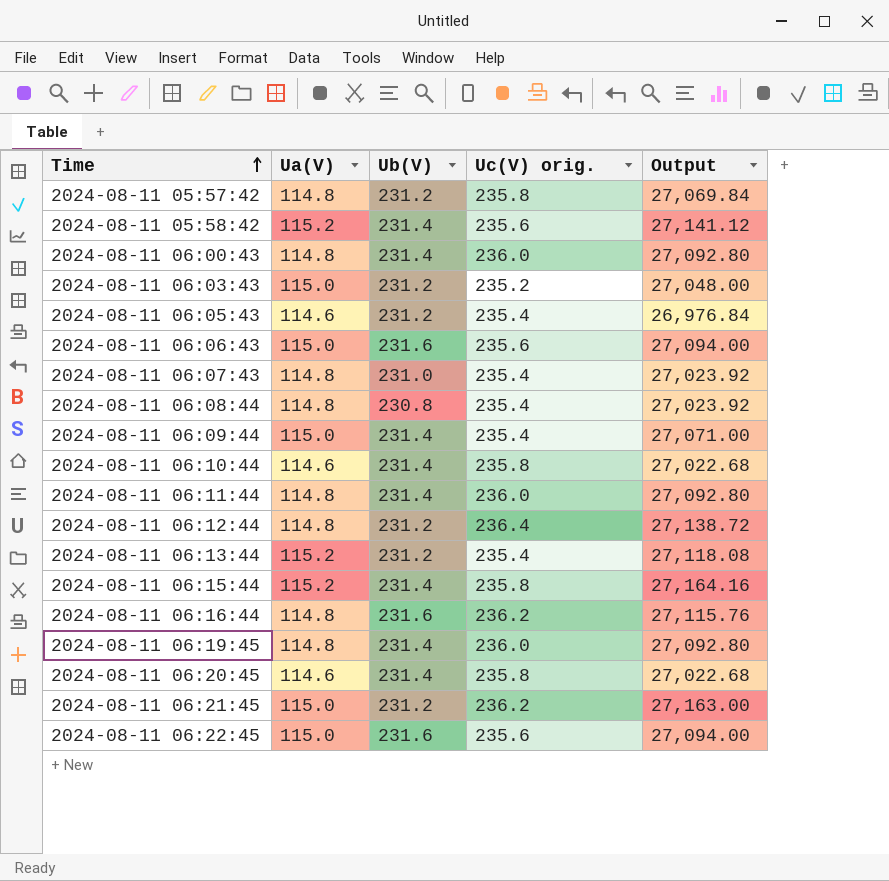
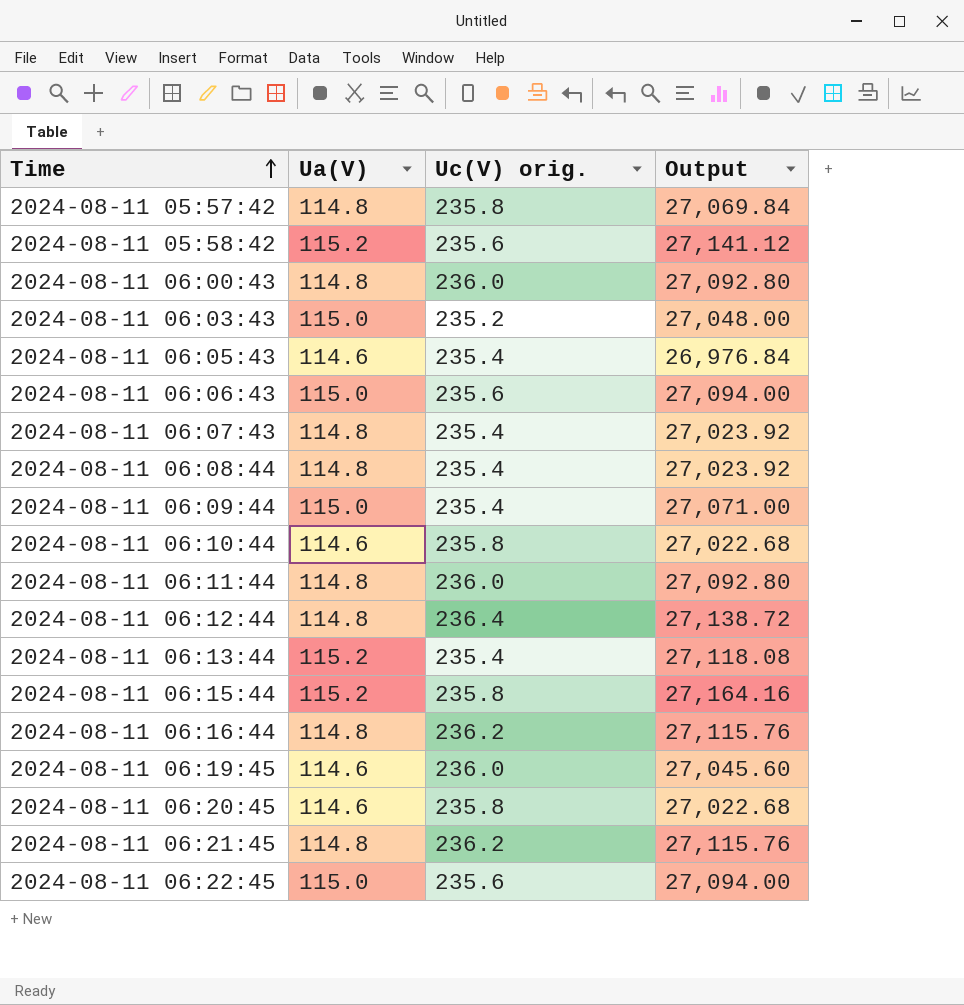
column Ub(V) | position: 3 -> none
2024-08-11 06:19:45 | Ua(V): 114.8 -> 114.6
2024-08-11 06:19:45 | Output: 27,092.80 -> 27,045.60
2024-08-11 06:21:45 | Ua(V): 115.0 -> 114.8
2024-08-11 06:21:45 | Output: 27,163.00 -> 27,115.76

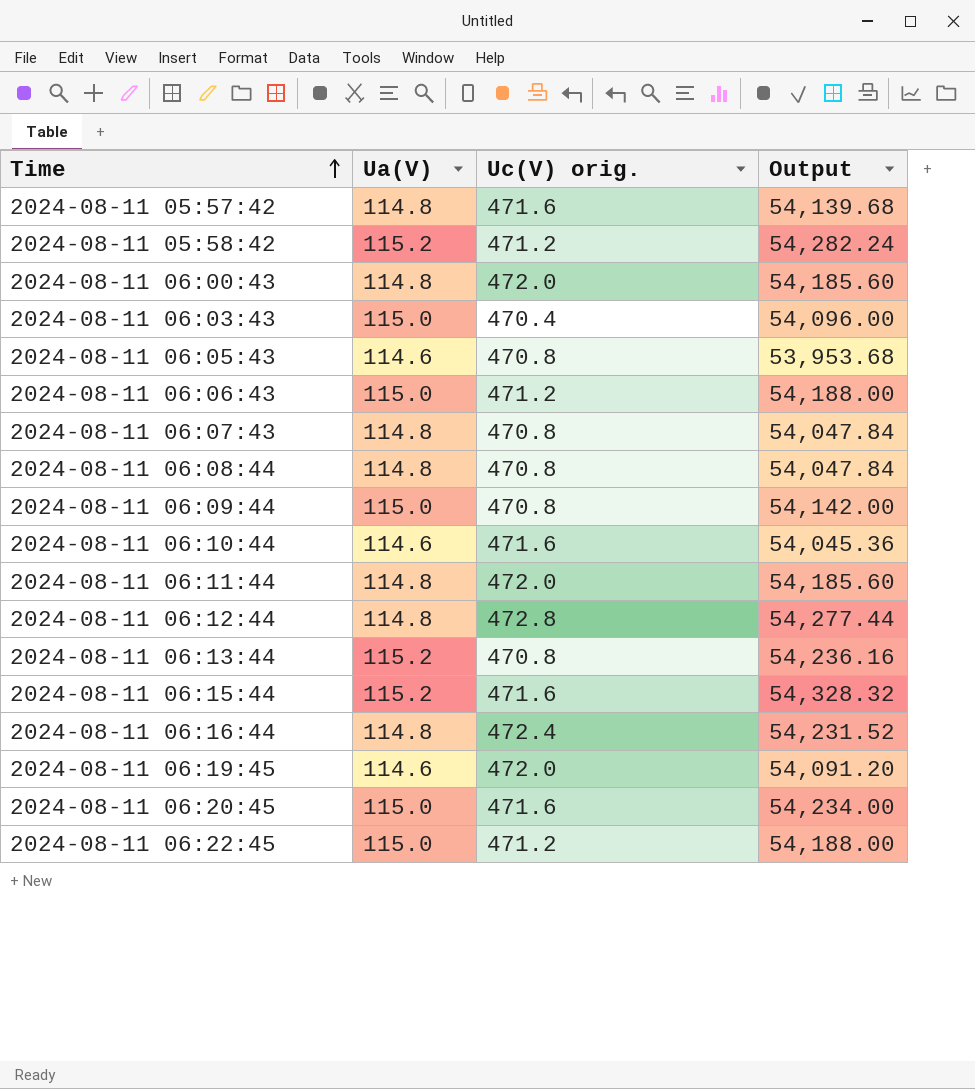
row 2024-08-11 06:21:45: 114.8 | 236.2 | 27,115.76 -> none
2024-08-11 05:57:42 | Uc(V) orig.: 235.8 -> 471.6
2024-08-11 05:57:42 | Output: 27,069.84 -> 54,139.68
2024-08-11 05:58:42 | Uc(V) orig.: 235.6 -> 471.2
2024-08-11 05:58:42 | Output: 27,141.12 -> 54,282.24
2024-08-11 06:00:43 | Uc(V) orig.: 236.0 -> 472.0
2024-08-11 06:00:43 | Output: 27,092.80 -> 54,185.60
2024-08-11 06:03:43 | Uc(V) orig.: 235.2 -> 470.4
2024-08-11 06:03:43 | Output: 27,048.00 -> 54,096.00
2024-08-11 06:05:43 | Uc(V) orig.: 235.4 -> 470.8
2024-08-11 06:05:43 | Output: 26,976.84 -> 53,953.68
2024-08-11 06:06:43 | Uc(V) orig.: 235.6 -> 471.2
2024-08-11 06:06:43 | Output: 27,094.00 -> 54,188.00
2024-08-11 06:07:43 | Uc(V) orig.: 235.4 -> 470.8
2024-08-11 06:07:43 | Output: 27,023.92 -> 54,047.84
2024-08-11 06:08:44 | Uc(V) orig.: 235.4 -> 470.8
2024-08-11 06:08:44 | Output: 27,023.92 -> 54,047.84
2024-08-11 06:09:44 | Uc(V) orig.: 235.4 -> 470.8
2024-08-11 06:09:44 | Output: 27,071.00 -> 54,142.00
2024-08-11 06:10:44 | Uc(V) orig.: 235.8 -> 471.6
2024-08-11 06:10:44 | Output: 27,022.68 -> 54,045.36
2024-08-11 06:11:44 | Uc(V) orig.: 236.0 -> 472.0
2024-08-11 06:11:44 | Output: 27,092.80 -> 54,185.60
2024-08-11 06:12:44 | Uc(V) orig.: 236.4 -> 472.8
2024-08-11 06:12:44 | Output: 27,138.72 -> 54,277.44
2024-08-11 06:13:44 | Uc(V) orig.: 235.4 -> 470.8
2024-08-11 06:13:44 | Output: 27,118.08 -> 54,236.16
2024-08-11 06:15:44 | Uc(V) orig.: 235.8 -> 471.6
2024-08-11 06:15:44 | Output: 27,164.16 -> 54,328.32
2024-08-11 06:16:44 | Uc(V) orig.: 236.2 -> 472.4
2024-08-11 06:16:44 | Output: 27,115.76 -> 54,231.52
2024-08-11 06:19:45 | Uc(V) orig.: 236.0 -> 472.0
2024-08-11 06:19:45 | Output: 27,045.60 -> 54,091.20
2024-08-11 06:20:45 | Ua(V): 114.6 -> 115.0
2024-08-11 06:20:45 | Uc(V) orig.: 235.8 -> 471.6
2024-08-11 06:20:45 | Output: 27,022.68 -> 54,234.00
2024-08-11 06:22:45 | Uc(V) orig.: 235.6 -> 471.2
2024-08-11 06:22:45 | Output: 27,094.00 -> 54,188.00

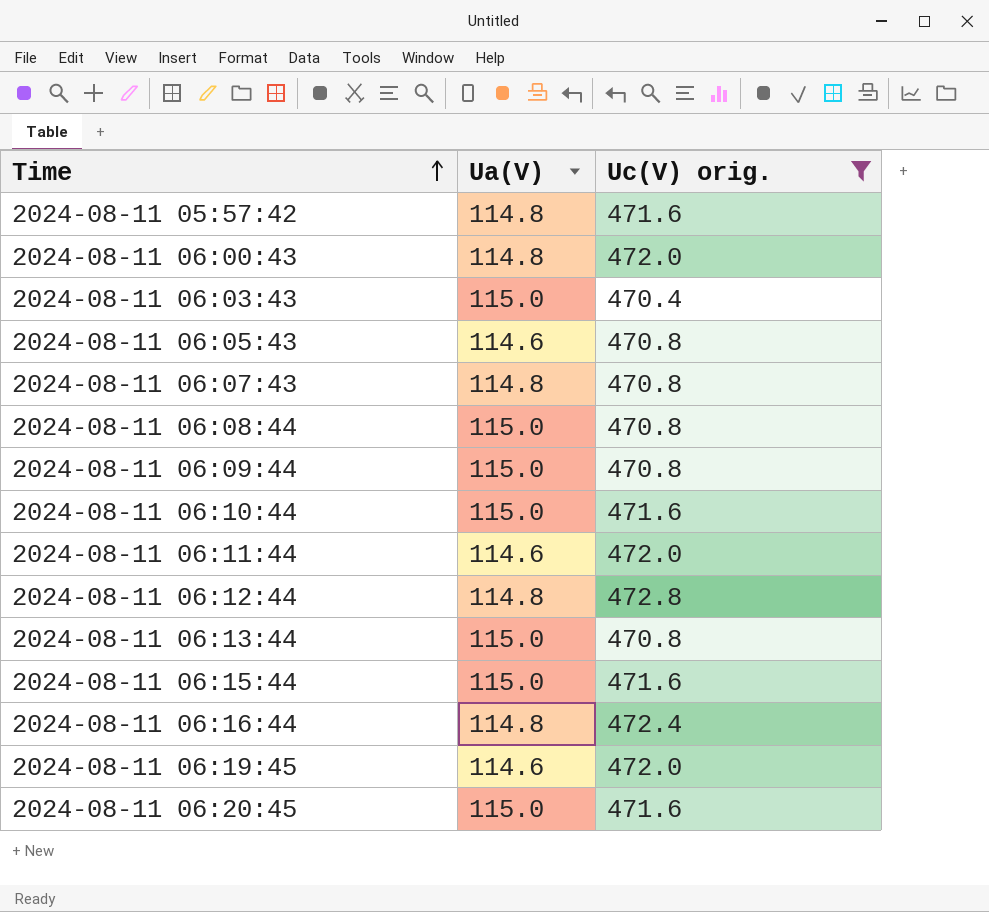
filter: none -> Uc(V) orig. != 471.2
column Output | formula: [Ua(V)] * [Uc(V) orig.] -> none
2024-08-11 06:08:44 | Ua(V): 114.8 -> 115.0
2024-08-11 06:10:44 | Ua(V): 114.6 -> 115.0
2024-08-11 06:11:44 | Ua(V): 114.8 -> 114.6
2024-08-11 06:13:44 | Ua(V): 115.2 -> 115.0
2024-08-11 06:15:44 | Ua(V): 115.2 -> 115.0

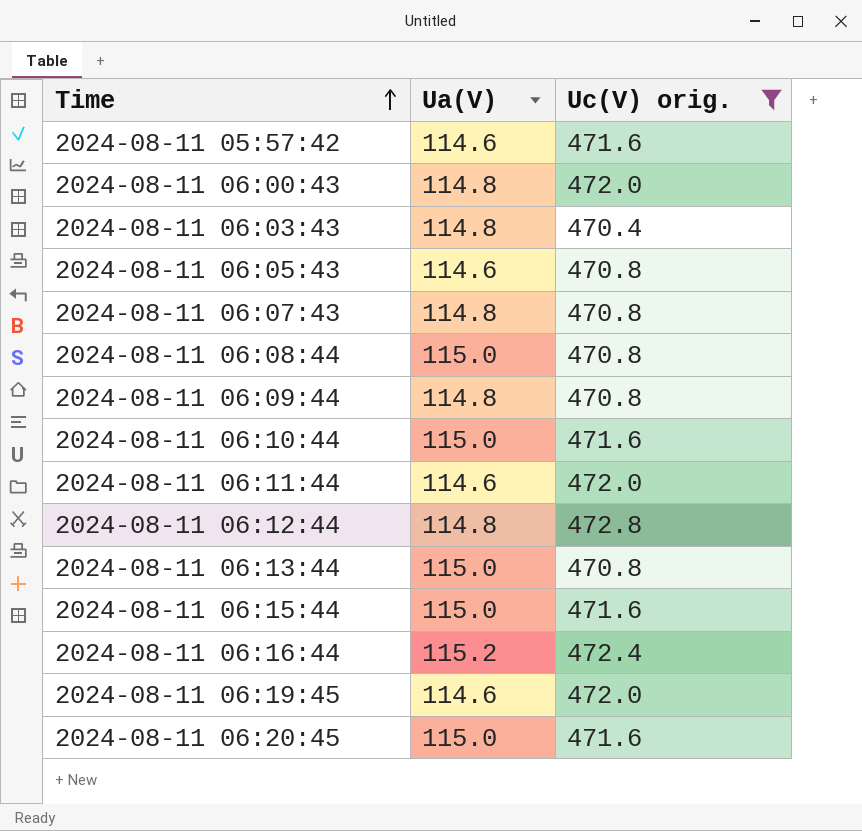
2024-08-11 05:57:42 | Ua(V): 114.8 -> 114.6
2024-08-11 06:03:43 | Ua(V): 115.0 -> 114.8
2024-08-11 06:09:44 | Ua(V): 115.0 -> 114.8
2024-08-11 06:16:44 | Ua(V): 114.8 -> 115.2

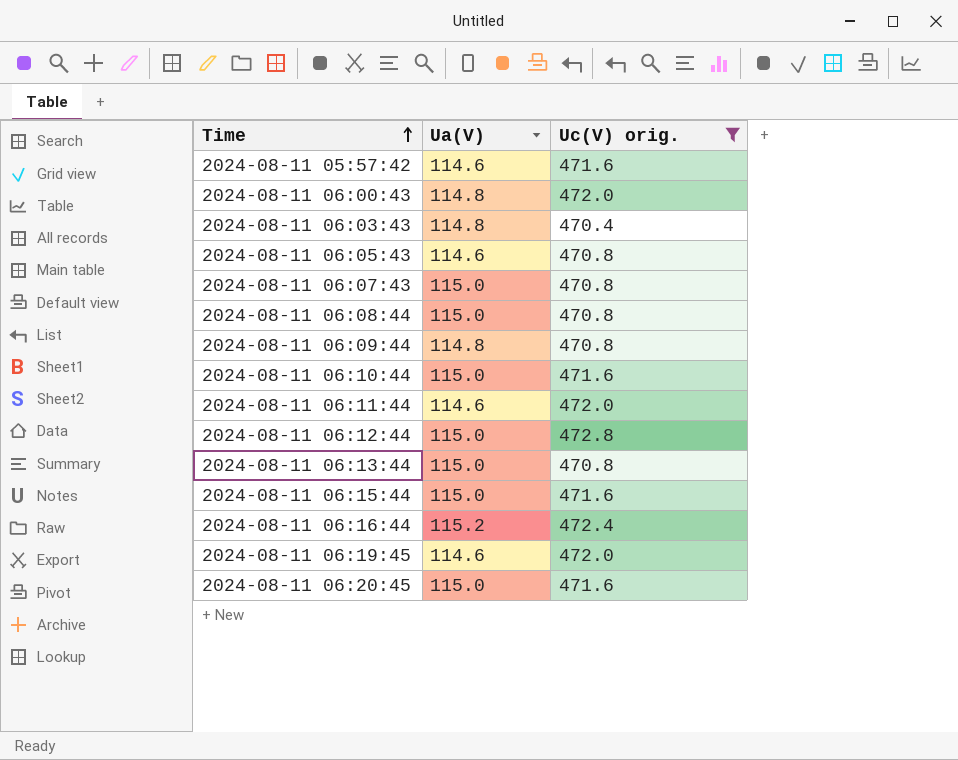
2024-08-11 06:07:43 | Ua(V): 114.8 -> 115.0
2024-08-11 06:12:44 | Ua(V): 114.8 -> 115.0

